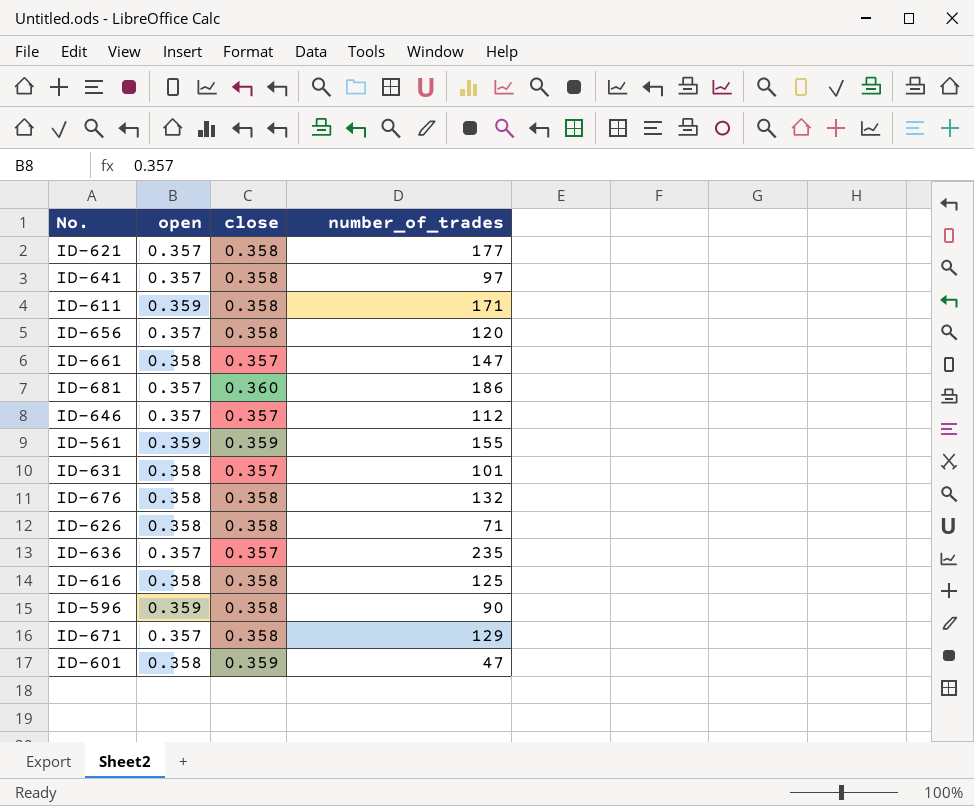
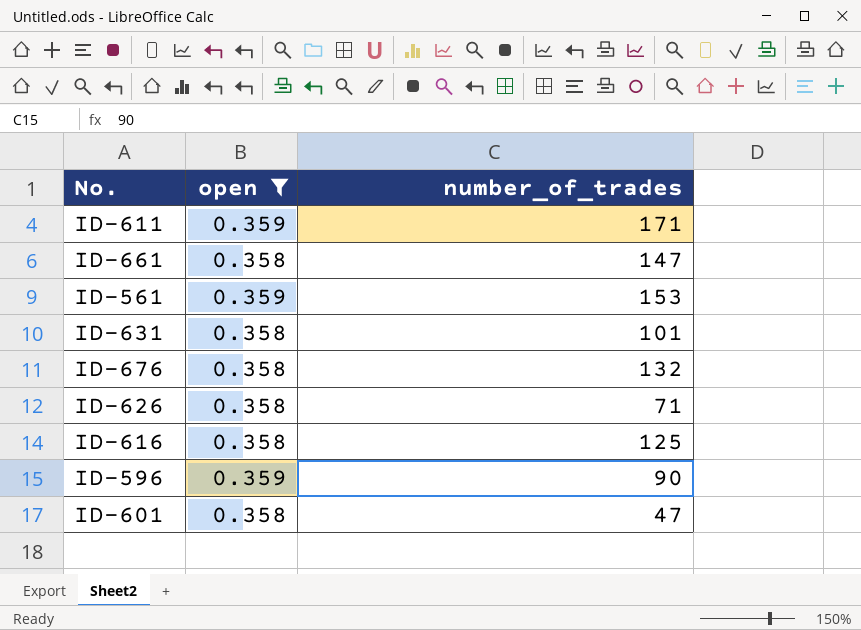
filter: none -> open != 0.357
column close | position: 3 -> none
ID-561 | number_of_trades: 155 -> 153

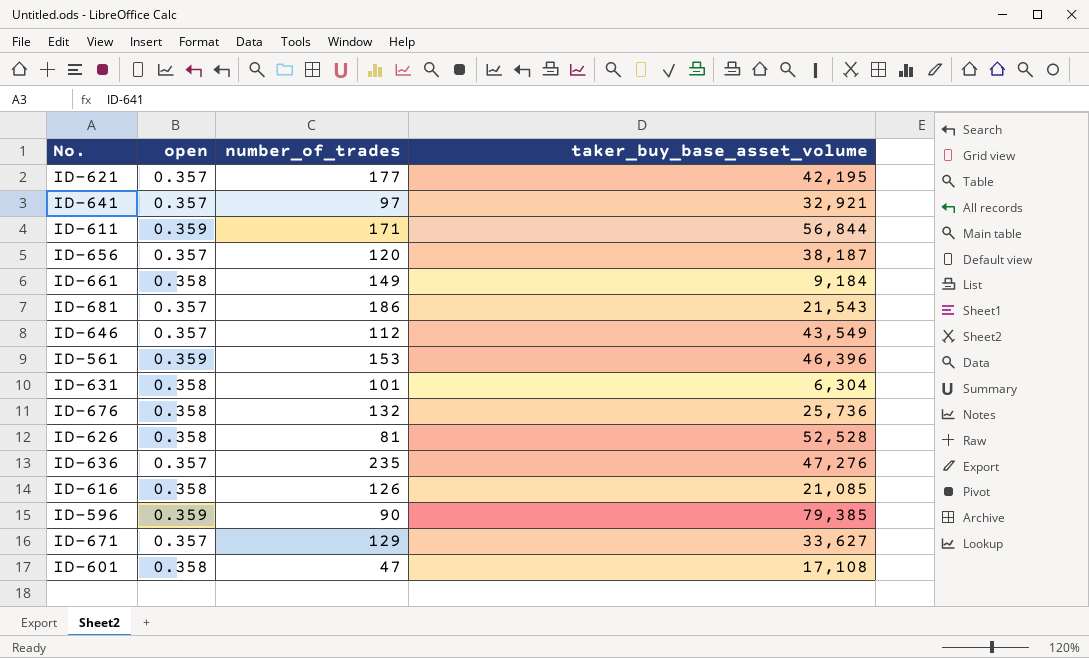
filter: open != 0.357 -> none
column taker_buy_base_asset_volume | position: none -> 4
ID-661 | number_of_trades: 147 -> 149
ID-626 | number_of_trades: 71 -> 81
ID-616 | number_of_trades: 125 -> 126

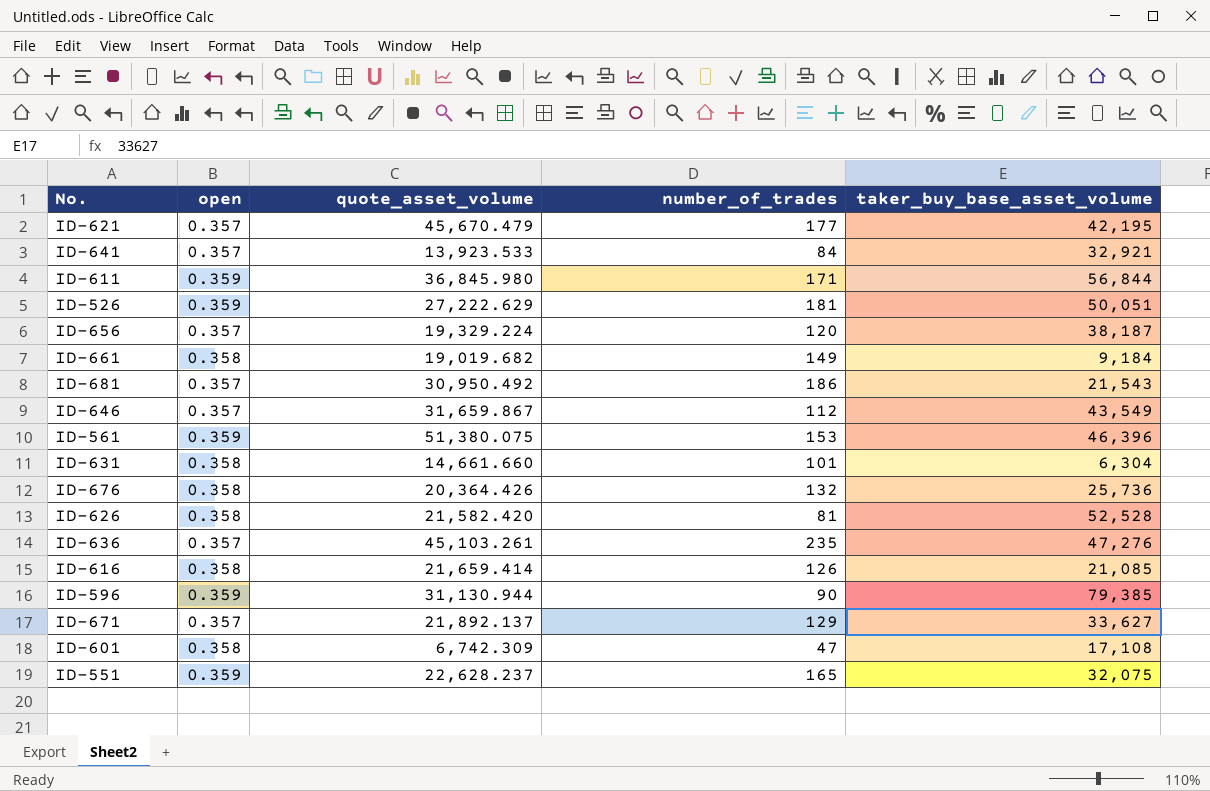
column quote_asset_volume | position: none -> 3
ID-641 | number_of_trades: 97 -> 84
row ID-526: none -> 0.359 | 27,222.629 | 181 | 50,051
row ID-551: none -> 0.359 | 22,628.237 | 165 | 32,075

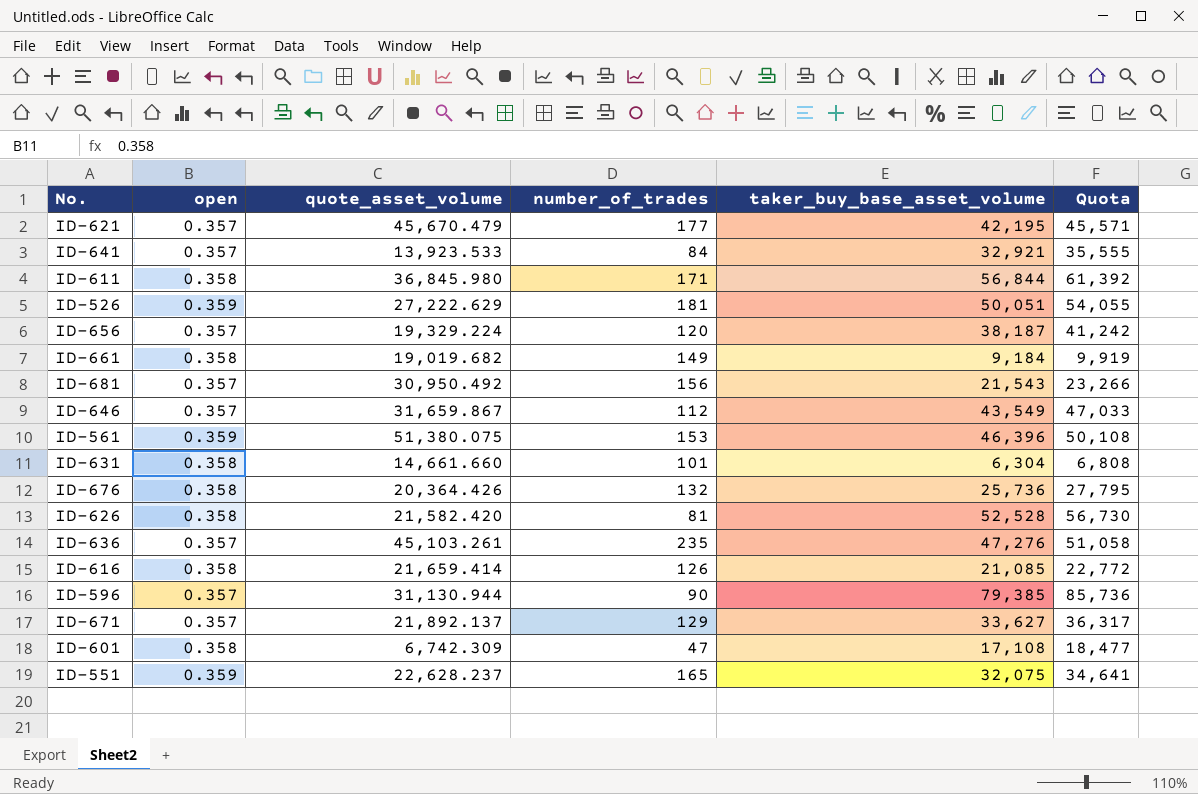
column Quota | formula: none -> [taker_buy_base_asset_volume] * 1.08
ID-611 | open: 0.359 -> 0.358
ID-681 | number_of_trades: 186 -> 156
ID-596 | open: 0.359 -> 0.357

